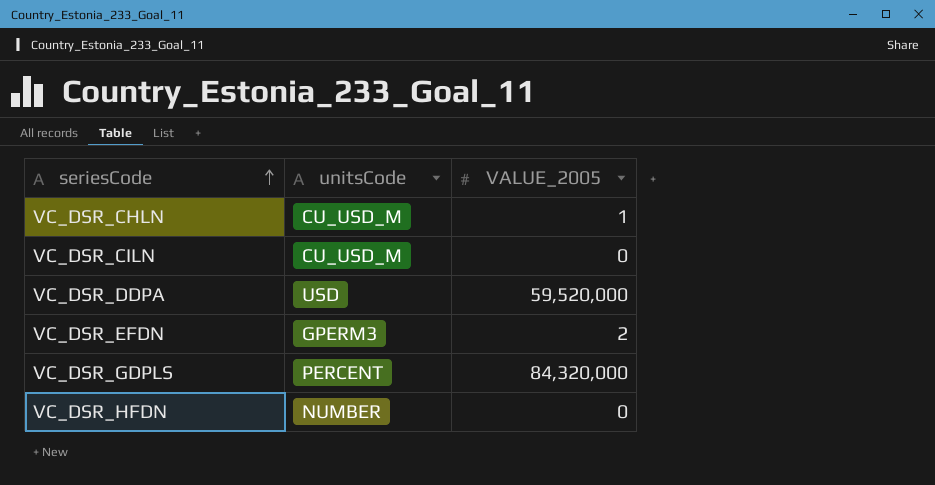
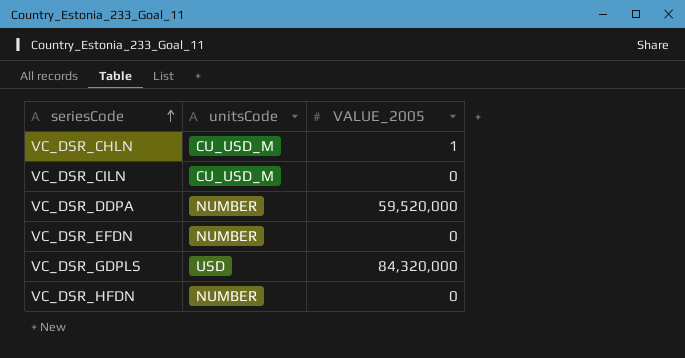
VC_DSR_DDPA | unitsCode: USD -> NUMBER
VC_DSR_EFDN | unitsCode: GPERM3 -> NUMBER
VC_DSR_EFDN | VALUE_2005: 2 -> 0
VC_DSR_GDPLS | unitsCode: PERCENT -> USD

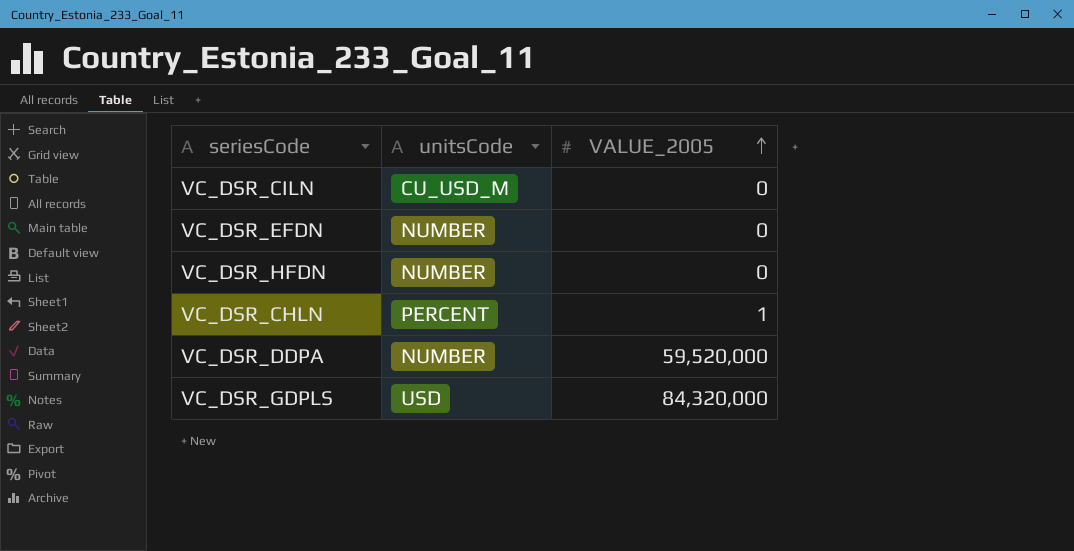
row order: seriesCode ascending -> VALUE_2005 ascending
VC_DSR_CHLN | unitsCode: CU_USD_M -> PERCENT

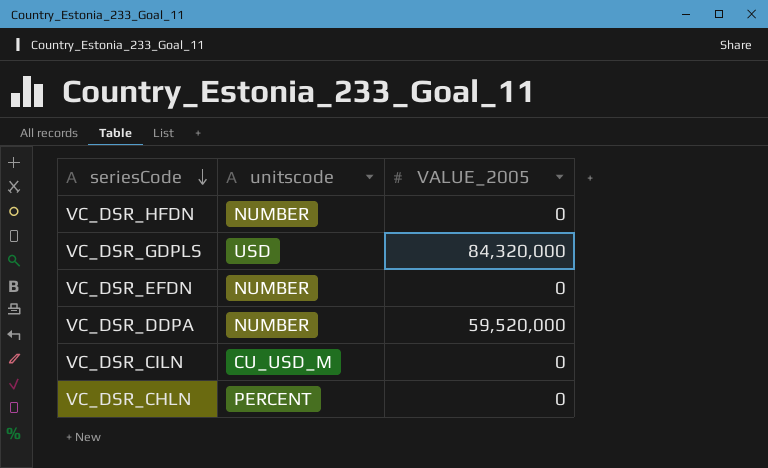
row order: VALUE_2005 ascending -> seriesCode descending
column name: unitsCode -> unitscode
VC_DSR_CHLN | VALUE_2005: 1 -> 0

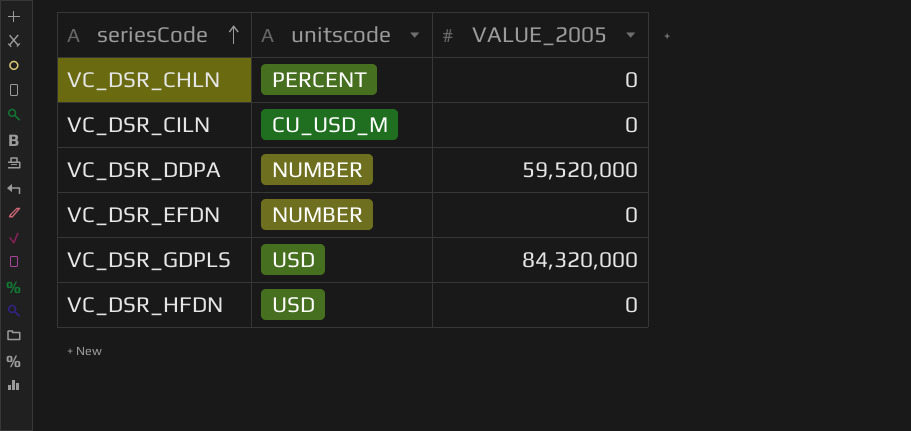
row order: seriesCode descending -> seriesCode ascending
VC_DSR_HFDN | unitscode: NUMBER -> USD

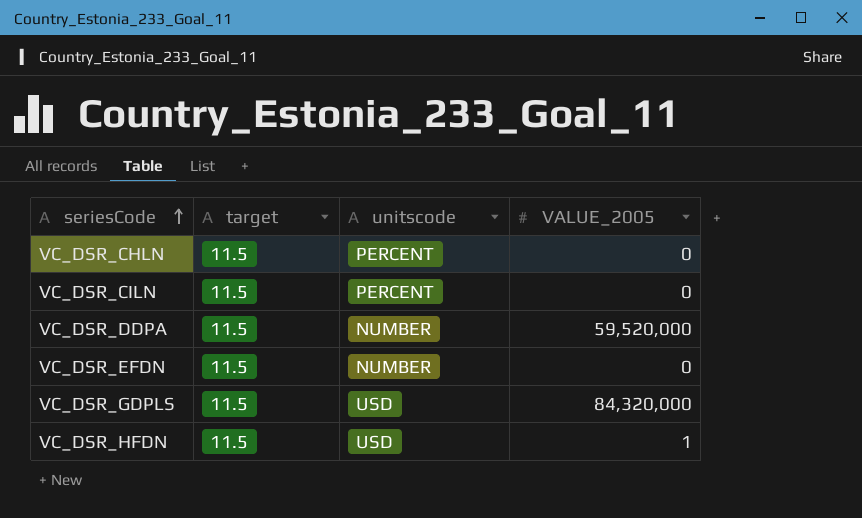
column target | position: none -> 2
VC_DSR_CILN | unitscode: CU_USD_M -> PERCENT
VC_DSR_HFDN | VALUE_2005: 0 -> 1

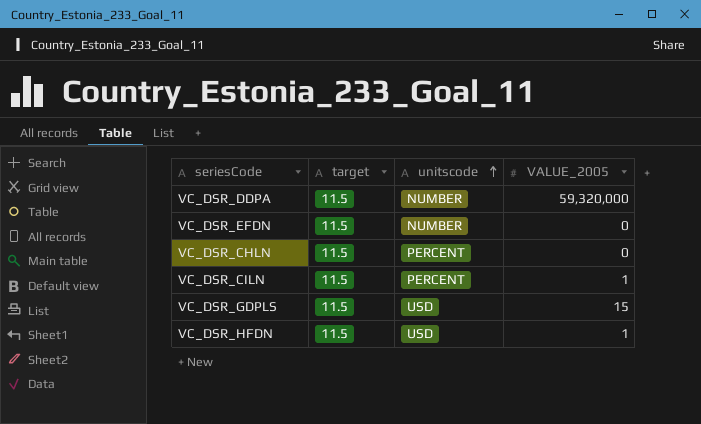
row order: seriesCode ascending -> unitscode ascending
VC_DSR_DDPA | VALUE_2005: 59,520,000 -> 59,320,000
VC_DSR_CILN | VALUE_2005: 0 -> 1
VC_DSR_GDPLS | VALUE_2005: 84,320,000 -> 15

